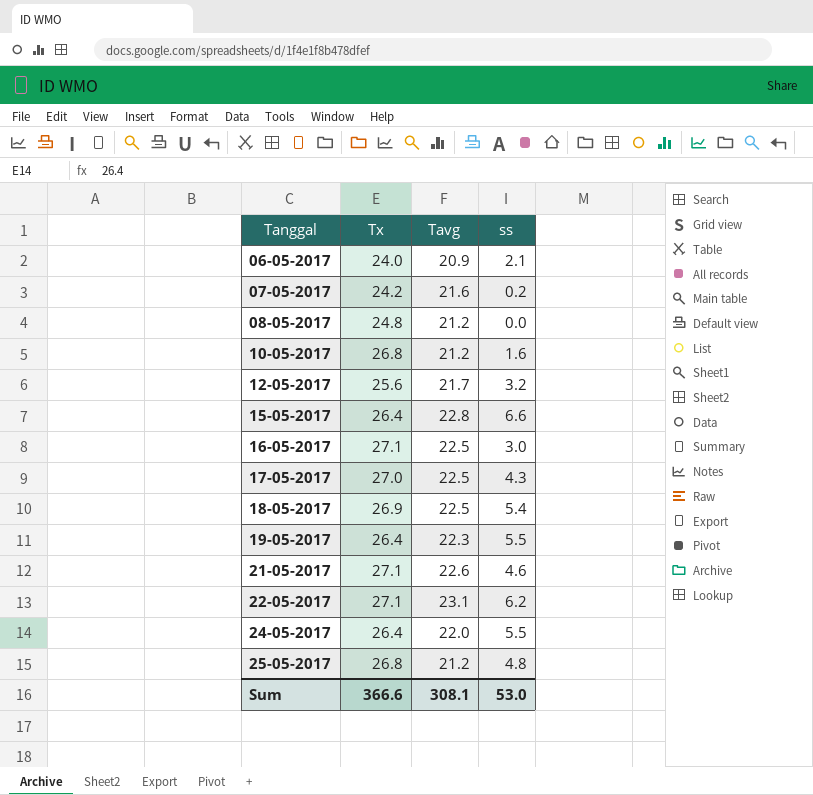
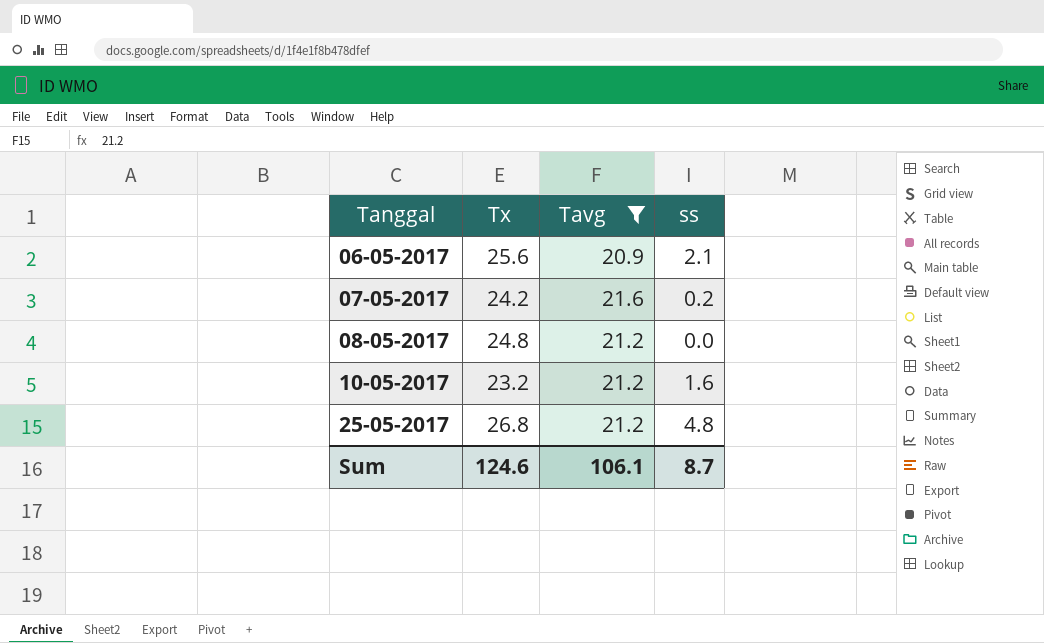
filter: none -> Tavg <= 21.6
06-05-2017 | Tx: 24.0 -> 25.6
10-05-2017 | Tx: 26.8 -> 23.2
Sum | Tx: 366.6 -> 124.6
Sum | Tavg: 308.1 -> 106.1
Sum | ss: 53.0 -> 8.7

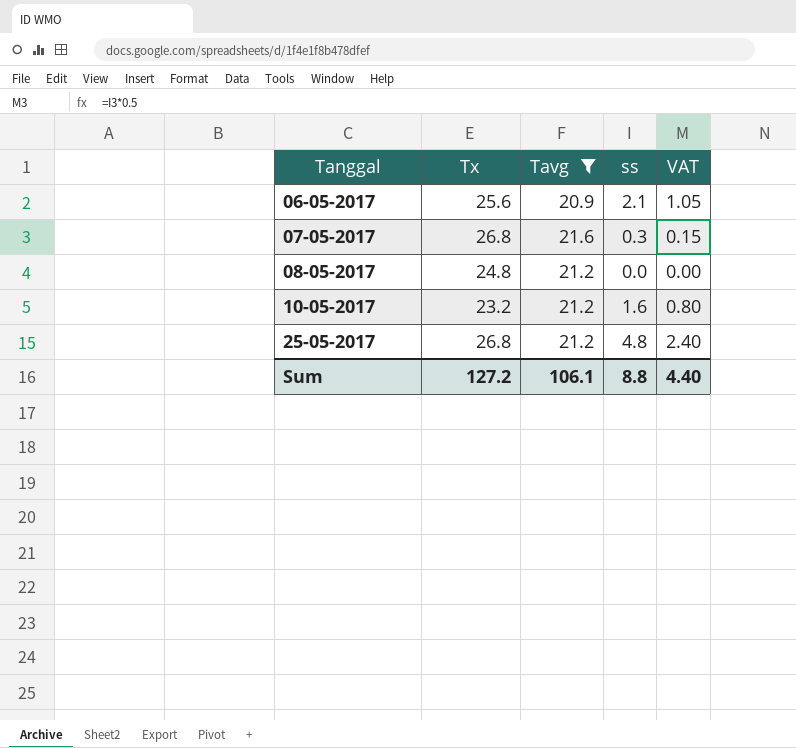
column VAT | formula: none -> [ss] * 0.5
07-05-2017 | Tx: 24.2 -> 26.8
07-05-2017 | ss: 0.2 -> 0.3
Sum | Tx: 124.6 -> 127.2
Sum | ss: 8.7 -> 8.8

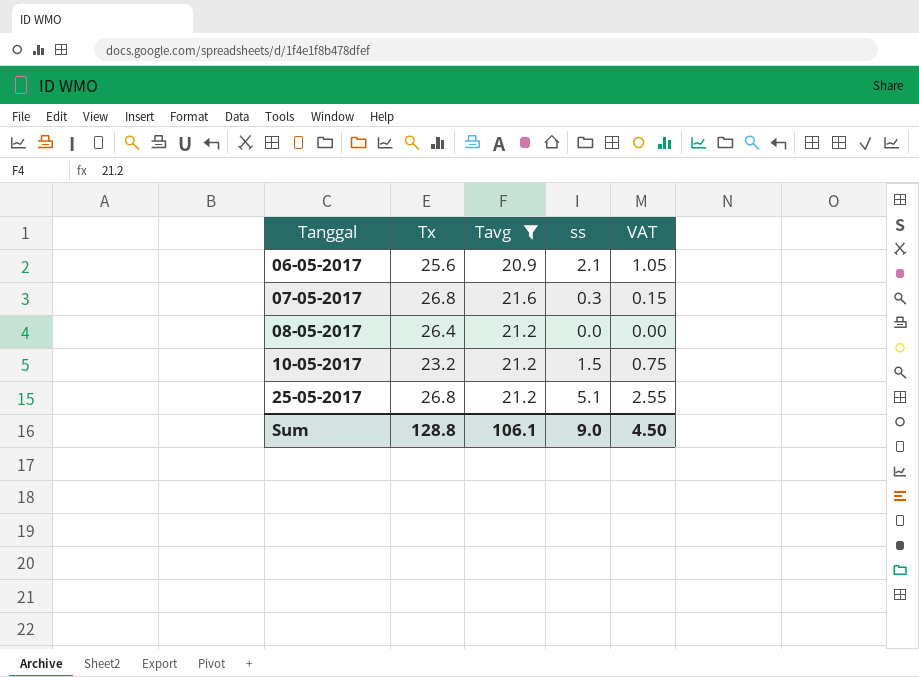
08-05-2017 | Tx: 24.8 -> 26.4
10-05-2017 | ss: 1.6 -> 1.5
10-05-2017 | VAT: 0.80 -> 0.75
25-05-2017 | ss: 4.8 -> 5.1
25-05-2017 | VAT: 2.40 -> 2.55
Sum | Tx: 127.2 -> 128.8
Sum | ss: 8.8 -> 9.0
Sum | VAT: 4.40 -> 4.50

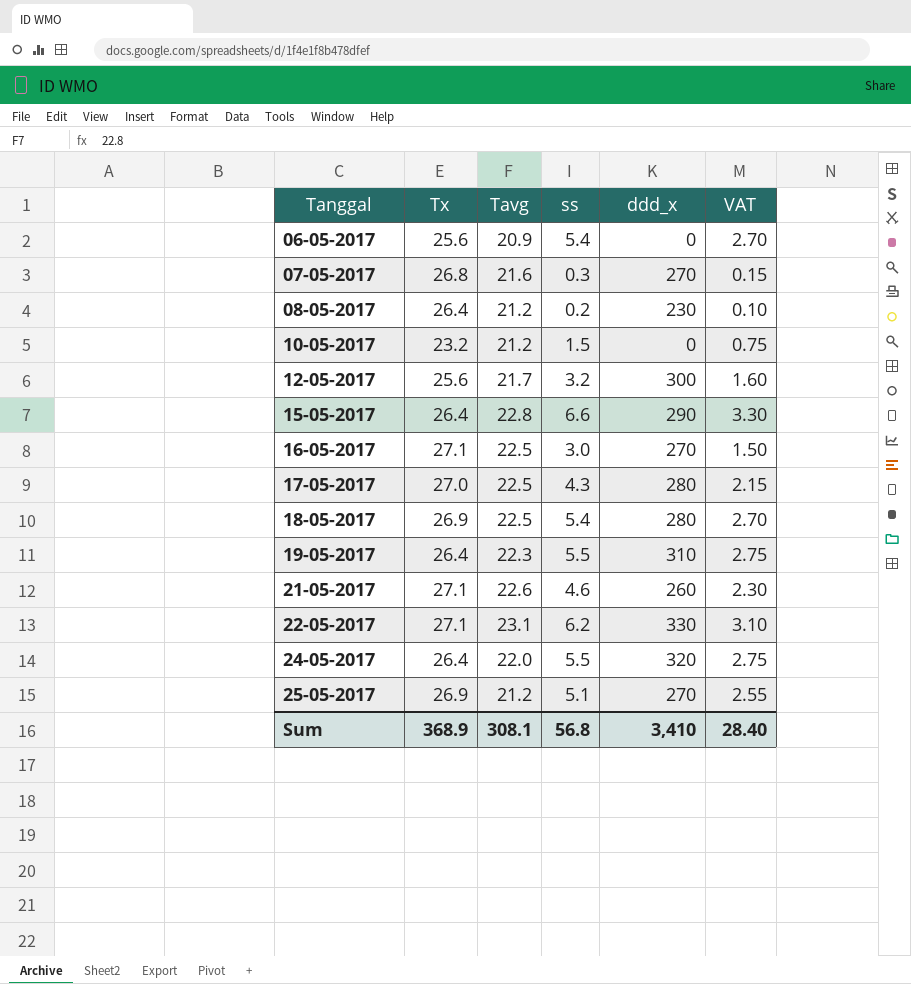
filter: Tavg <= 21.6 -> none
column ddd_x | position: none -> 5
06-05-2017 | ss: 2.1 -> 5.4
06-05-2017 | VAT: 1.05 -> 2.70
08-05-2017 | ss: 0.0 -> 0.2
08-05-2017 | VAT: 0.00 -> 0.10
25-05-2017 | Tx: 26.8 -> 26.9
Sum | Tx: 128.8 -> 368.9
Sum | Tavg: 106.1 -> 308.1
Sum | ss: 9.0 -> 56.8
Sum | VAT: 4.50 -> 28.40

